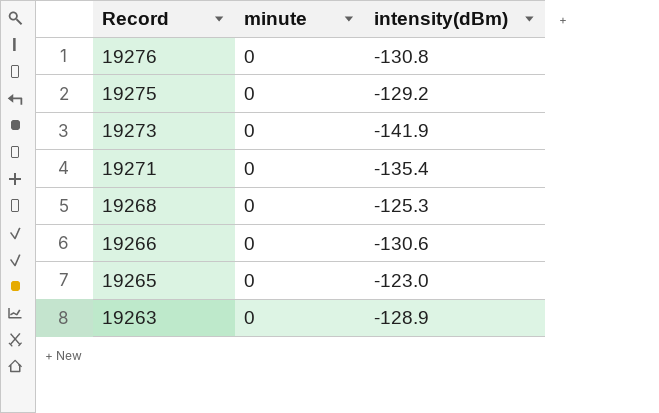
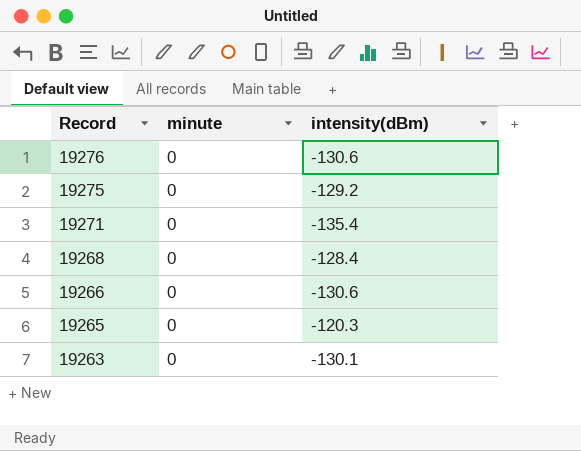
row 19273: 0 | -141.9 -> none
19276 | intensity(dBm): -130.8 -> -130.6
19268 | intensity(dBm): -125.3 -> -128.4
19265 | intensity(dBm): -123.0 -> -120.3
19263 | intensity(dBm): -128.9 -> -130.1

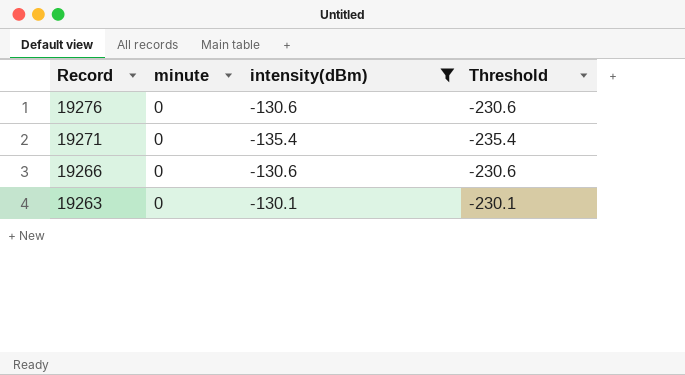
filter: none -> intensity(dBm) <= -130.1
column Threshold | formula: none -> [intensity(dBm)] - 100

